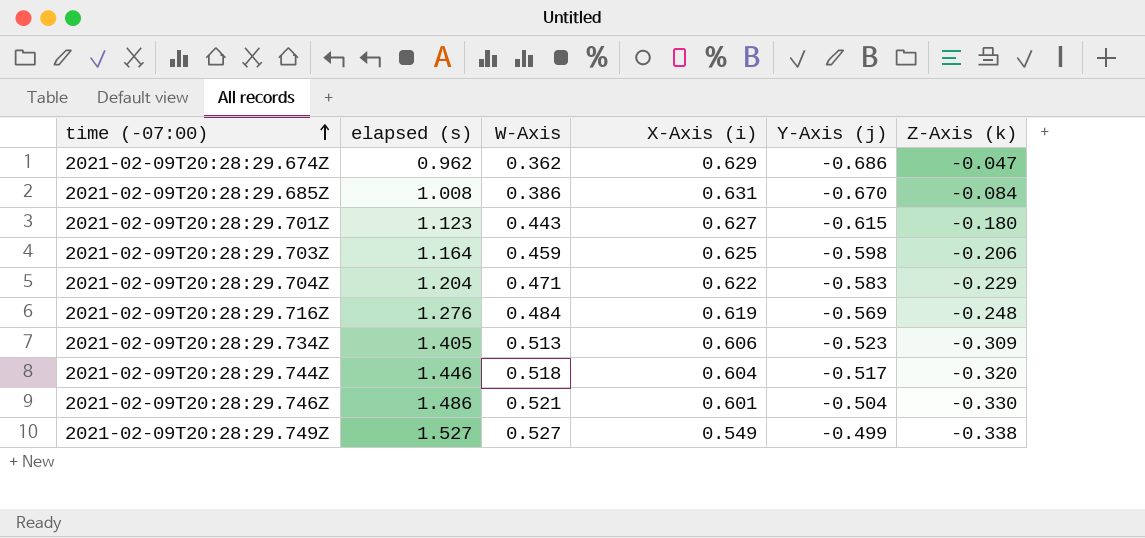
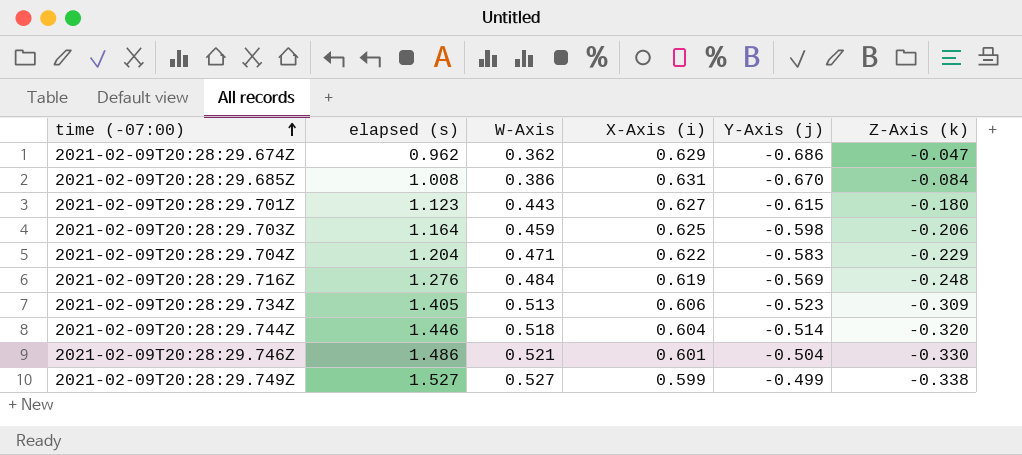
2021-02-09T20:28:29.744Z | Y-Axis (j): -0.517 -> -0.514
2021-02-09T20:28:29.749Z | X-Axis (i): 0.549 -> 0.599

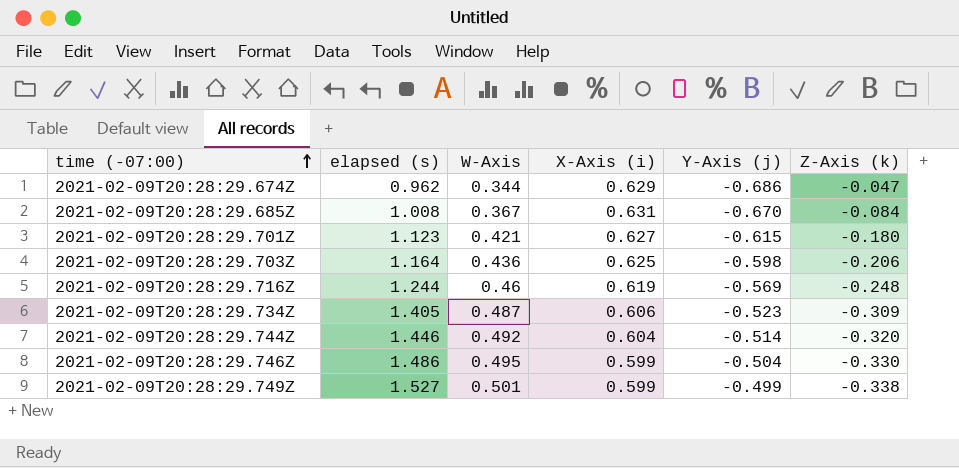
row 2021-02-09T20:28:29.704Z: 1.204 | 0.471 | 0.622 | -0.583 | -0.229 -> none
2021-02-09T20:28:29.674Z | W-Axis: 0.362 -> 0.344
2021-02-09T20:28:29.685Z | W-Axis: 0.386 -> 0.367
2021-02-09T20:28:29.701Z | W-Axis: 0.443 -> 0.421
2021-02-09T20:28:29.703Z | W-Axis: 0.459 -> 0.436
2021-02-09T20:28:29.716Z | elapsed (s): 1.276 -> 1.244
2021-02-09T20:28:29.716Z | W-Axis: 0.484 -> 0.46
2021-02-09T20:28:29.734Z | W-Axis: 0.513 -> 0.487
2021-02-09T20:28:29.744Z | W-Axis: 0.518 -> 0.492
2021-02-09T20:28:29.746Z | W-Axis: 0.521 -> 0.495
2021-02-09T20:28:29.746Z | X-Axis (i): 0.601 -> 0.599
2021-02-09T20:28:29.749Z | W-Axis: 0.527 -> 0.501

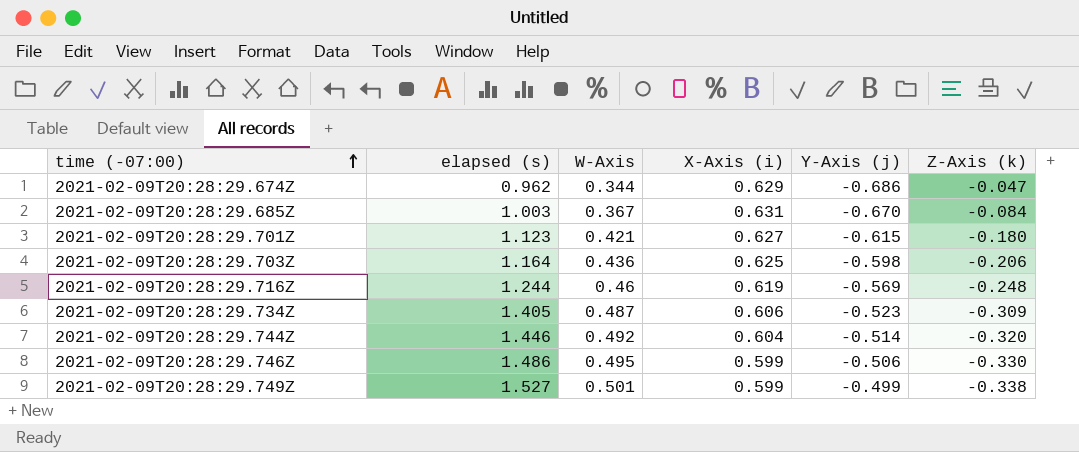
2021-02-09T20:28:29.685Z | elapsed (s): 1.008 -> 1.003
2021-02-09T20:28:29.746Z | Y-Axis (j): -0.504 -> -0.506

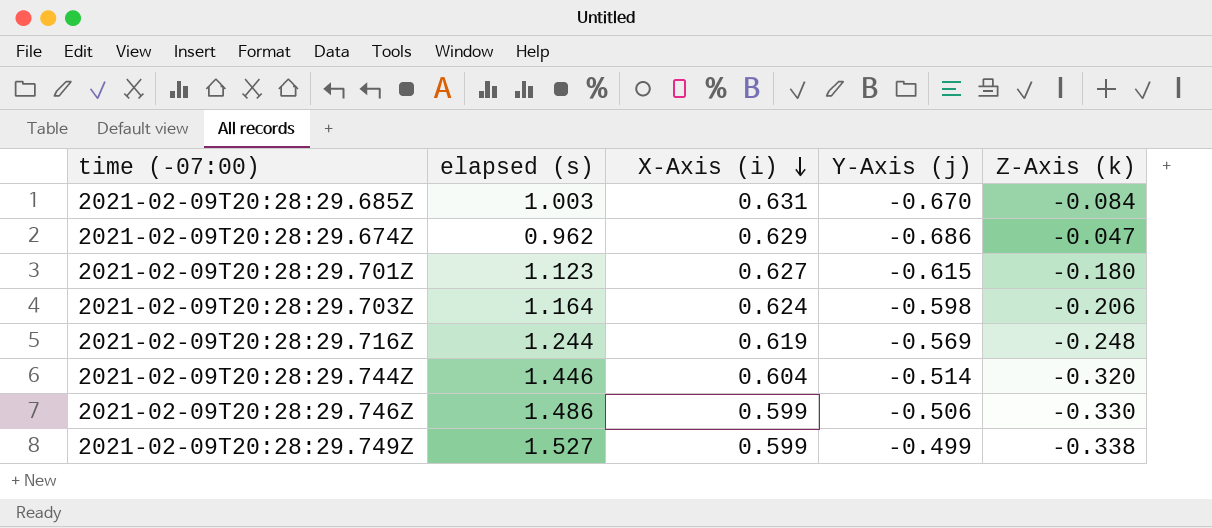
row order: time (-07:00) ascending -> X-Axis (i) descending
column W-Axis | position: 3 -> none
row 2021-02-09T20:28:29.734Z: 1.405 | 0.487 | 0.606 | -0.523 | -0.309 -> none
2021-02-09T20:28:29.703Z | X-Axis (i): 0.625 -> 0.624

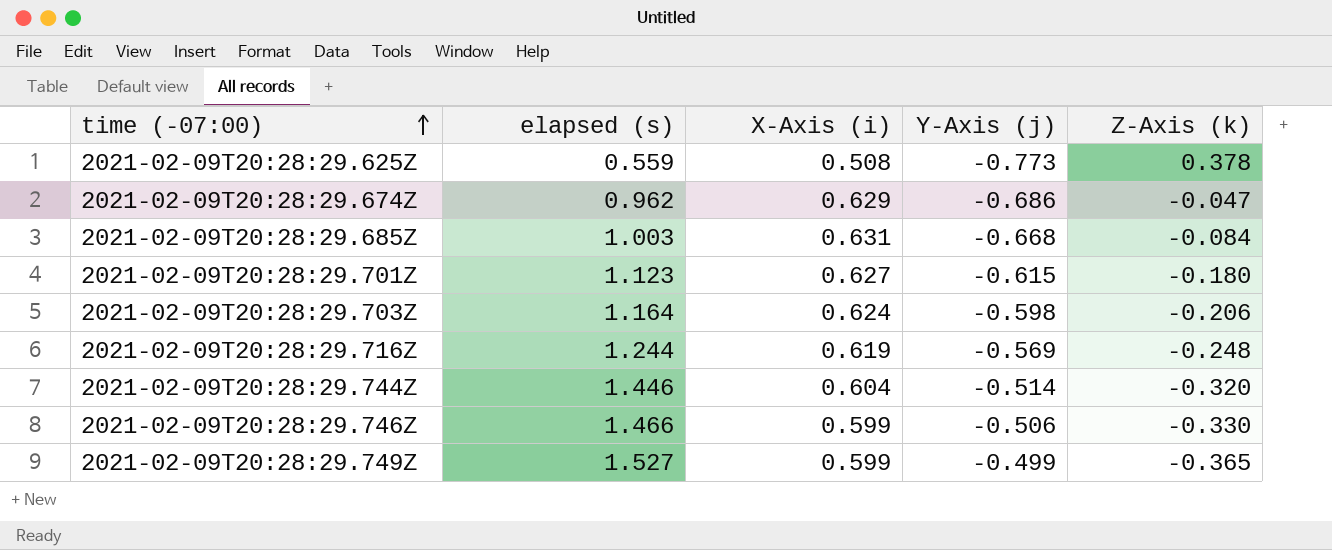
row order: X-Axis (i) descending -> time (-07:00) ascending
row 2021-02-09T20:28:29.625Z: none -> 0.559 | 0.508 | -0.773 | 0.378
2021-02-09T20:28:29.685Z | Y-Axis (j): -0.670 -> -0.668
2021-02-09T20:28:29.746Z | elapsed (s): 1.486 -> 1.466
2021-02-09T20:28:29.749Z | Z-Axis (k): -0.338 -> -0.365

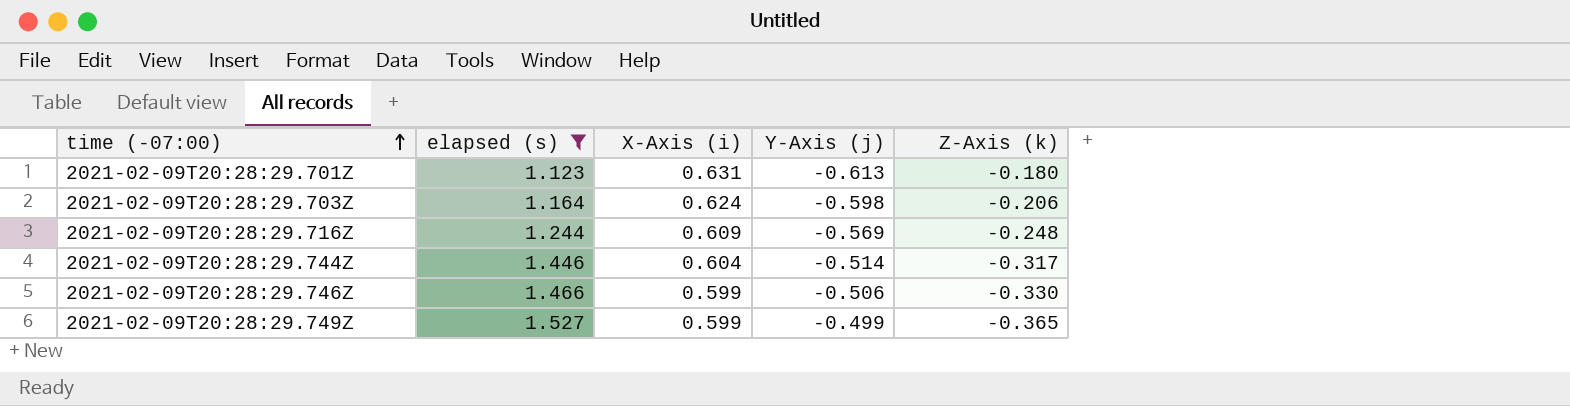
filter: none -> elapsed (s) >= 1.123
2021-02-09T20:28:29.701Z | X-Axis (i): 0.627 -> 0.631
2021-02-09T20:28:29.701Z | Y-Axis (j): -0.615 -> -0.613
2021-02-09T20:28:29.716Z | X-Axis (i): 0.619 -> 0.609
2021-02-09T20:28:29.744Z | Z-Axis (k): -0.320 -> -0.317

